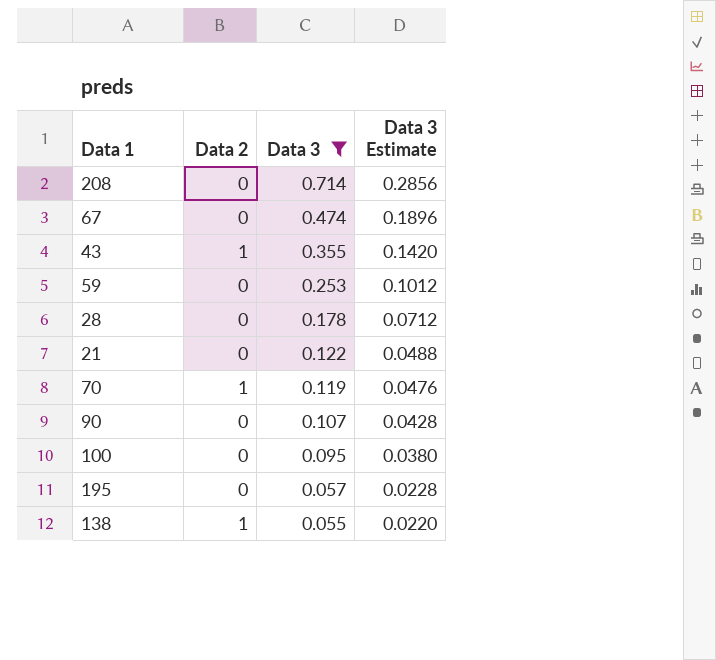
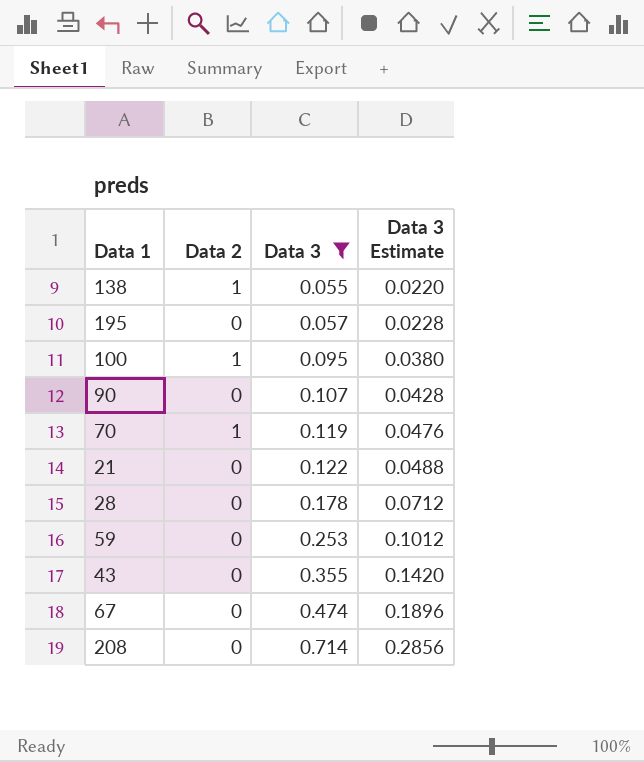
row order: Data 3 descending -> Data 3 ascending
100 | Data 2: 0 -> 1
43 | Data 2: 1 -> 0

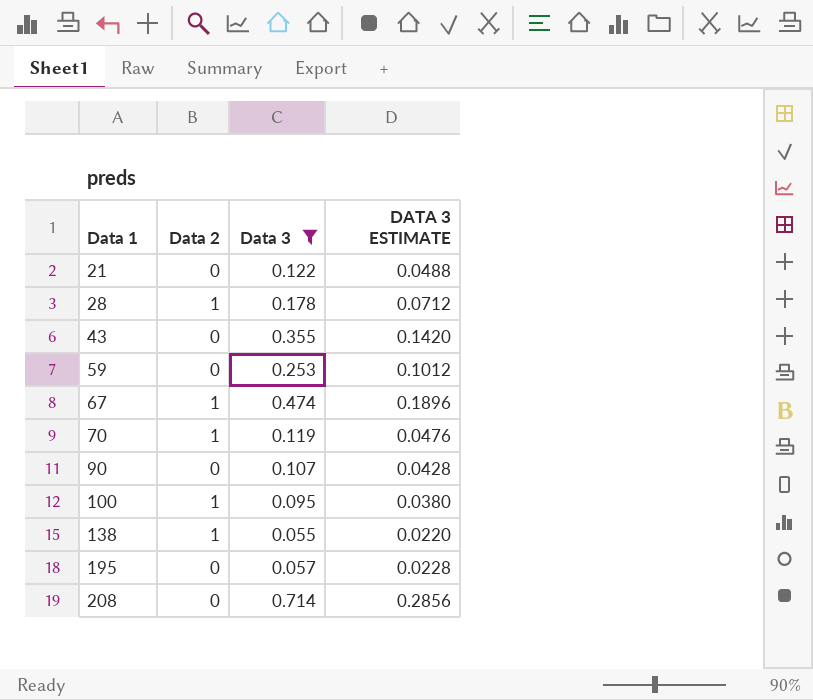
row order: Data 3 ascending -> Data 1 ascending
column name: Data 3 Estimate -> DATA 3 ESTIMATE
28 | Data 2: 0 -> 1
67 | Data 2: 0 -> 1

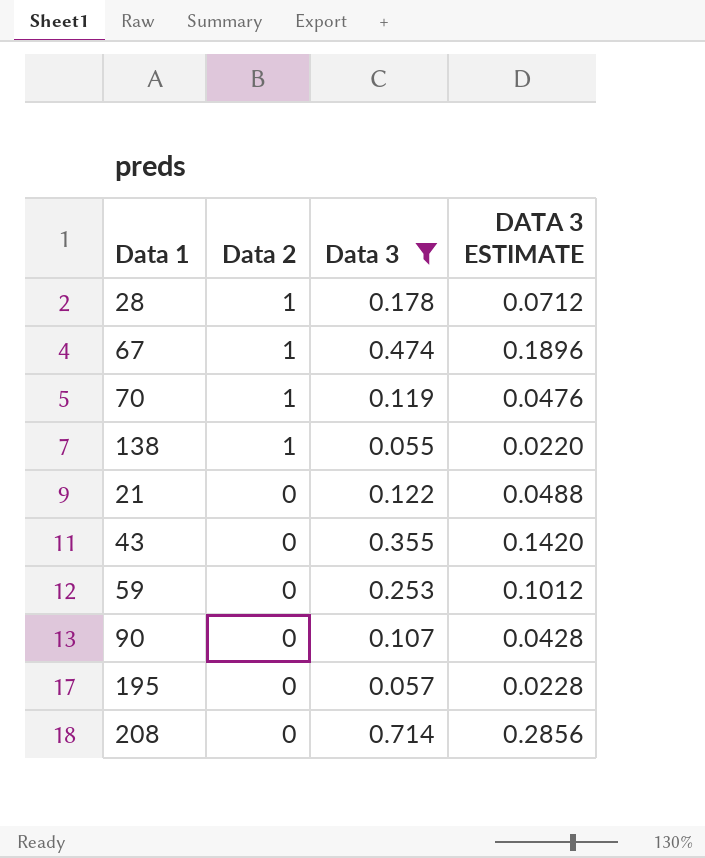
row order: Data 1 ascending -> Data 2 descending
row 100: 1 | 0.095 | 0.0380 -> none

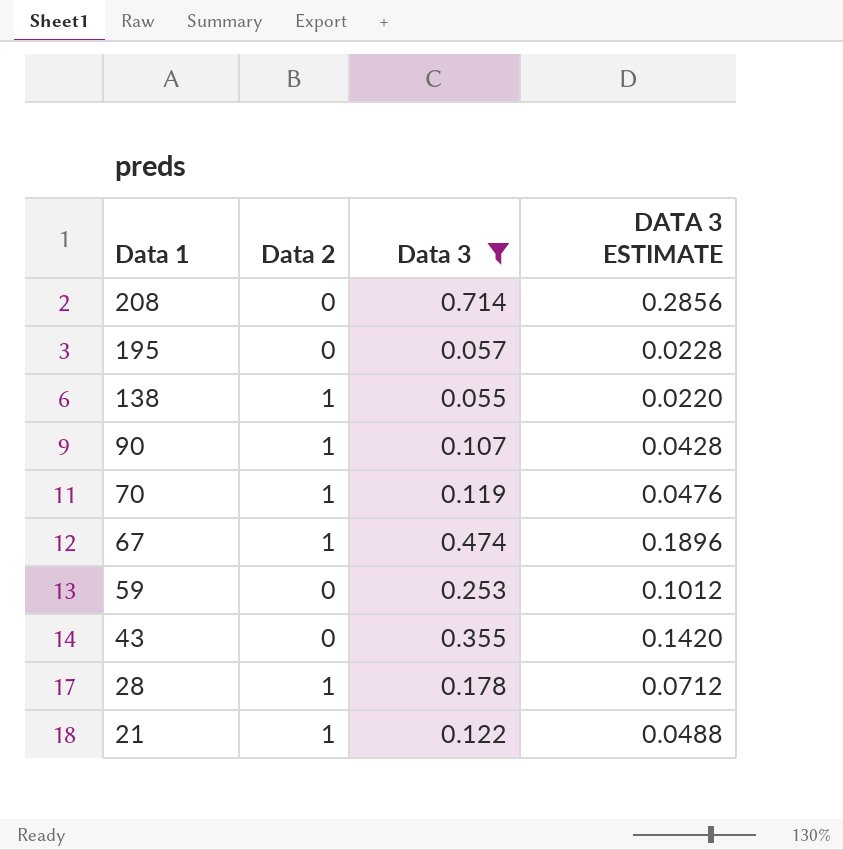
row order: Data 2 descending -> Data 1 descending
90 | Data 2: 0 -> 1
21 | Data 2: 0 -> 1

